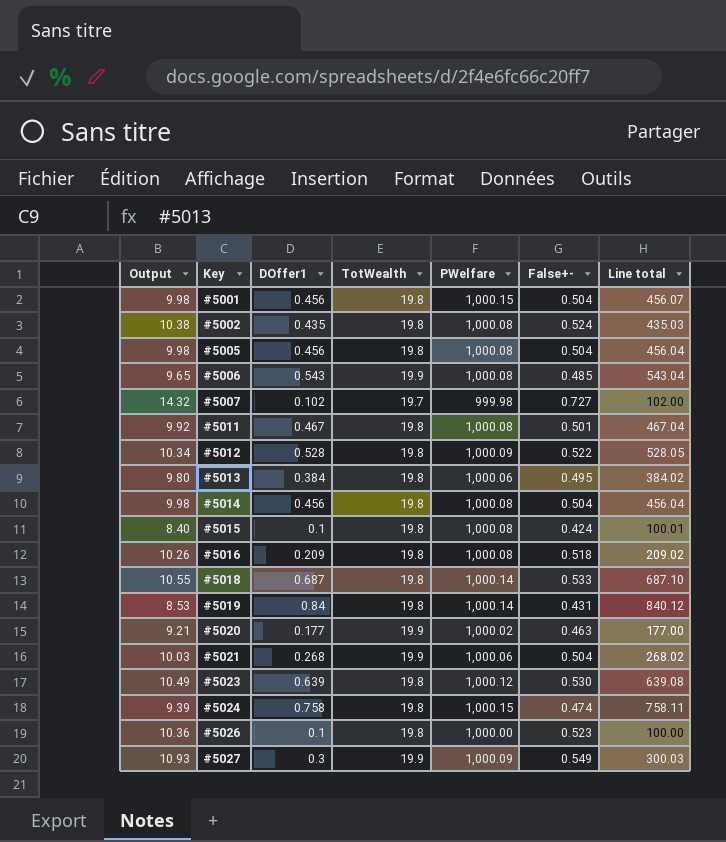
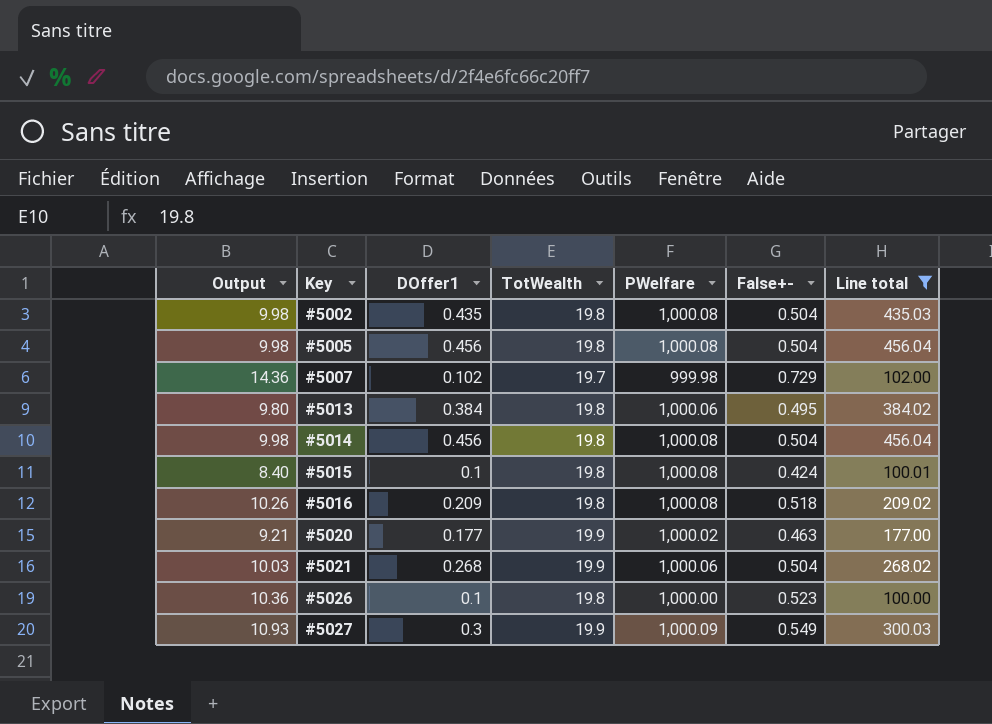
filter: none -> Line total <= 456.04
#5002 | Output: 10.38 -> 9.98
#5002 | False+-: 0.524 -> 0.504
#5007 | Output: 14.32 -> 14.36
#5007 | False+-: 0.727 -> 0.729

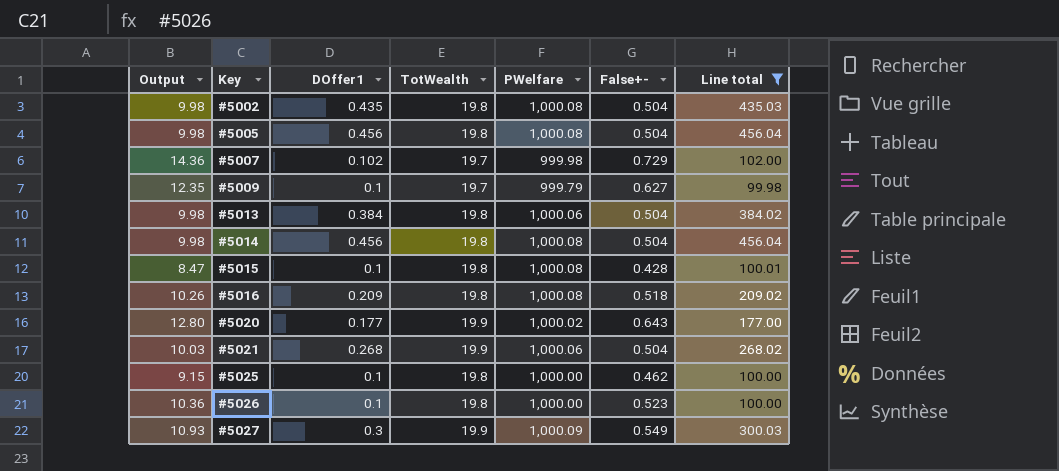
row #5009: none -> 12.35 | 0.1 | 19.7 | 999.79 | 0.627 | 99.98
#5013 | Output: 9.80 -> 9.98
#5013 | False+-: 0.495 -> 0.504
#5015 | Output: 8.40 -> 8.47
#5015 | False+-: 0.424 -> 0.428
#5020 | Output: 9.21 -> 12.80
#5020 | False+-: 0.463 -> 0.643
row #5025: none -> 9.15 | 0.1 | 19.8 | 1,000.00 | 0.462 | 100.00

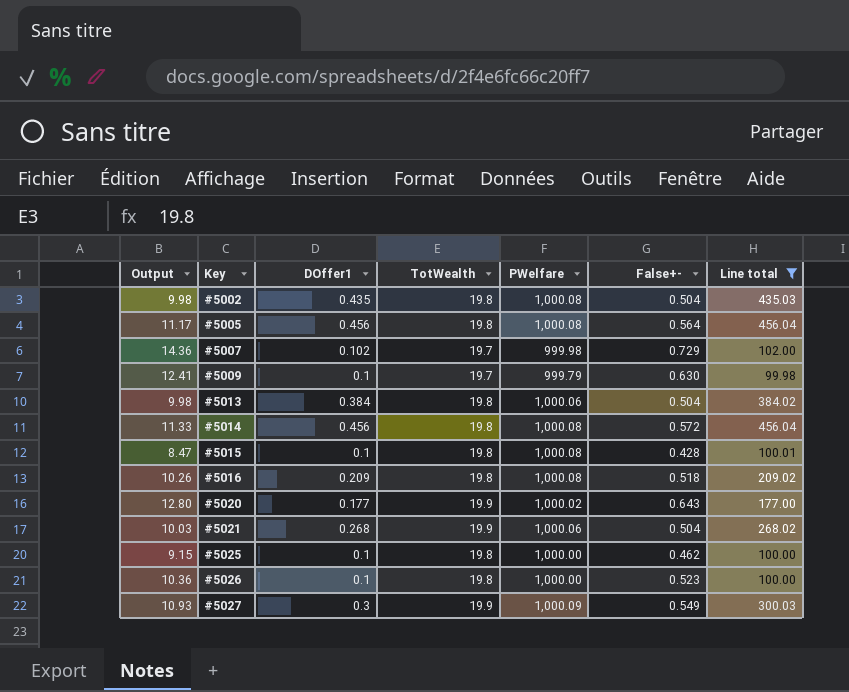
#5005 | Output: 9.98 -> 11.17
#5005 | False+-: 0.504 -> 0.564
#5009 | Output: 12.35 -> 12.41
#5009 | False+-: 0.627 -> 0.630
#5014 | Output: 9.98 -> 11.33
#5014 | False+-: 0.504 -> 0.572

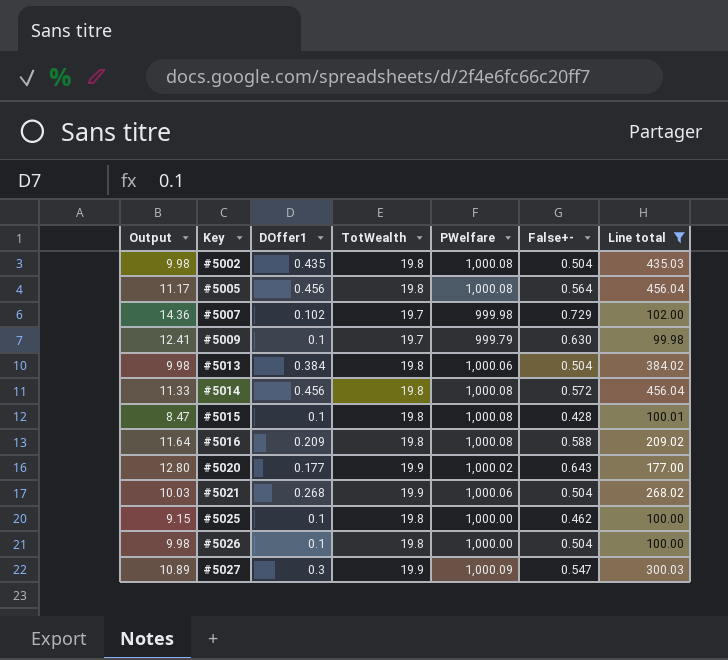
#5016 | Output: 10.26 -> 11.64
#5016 | False+-: 0.518 -> 0.588
#5026 | Output: 10.36 -> 9.98
#5026 | False+-: 0.523 -> 0.504
#5027 | Output: 10.93 -> 10.89
#5027 | False+-: 0.549 -> 0.547

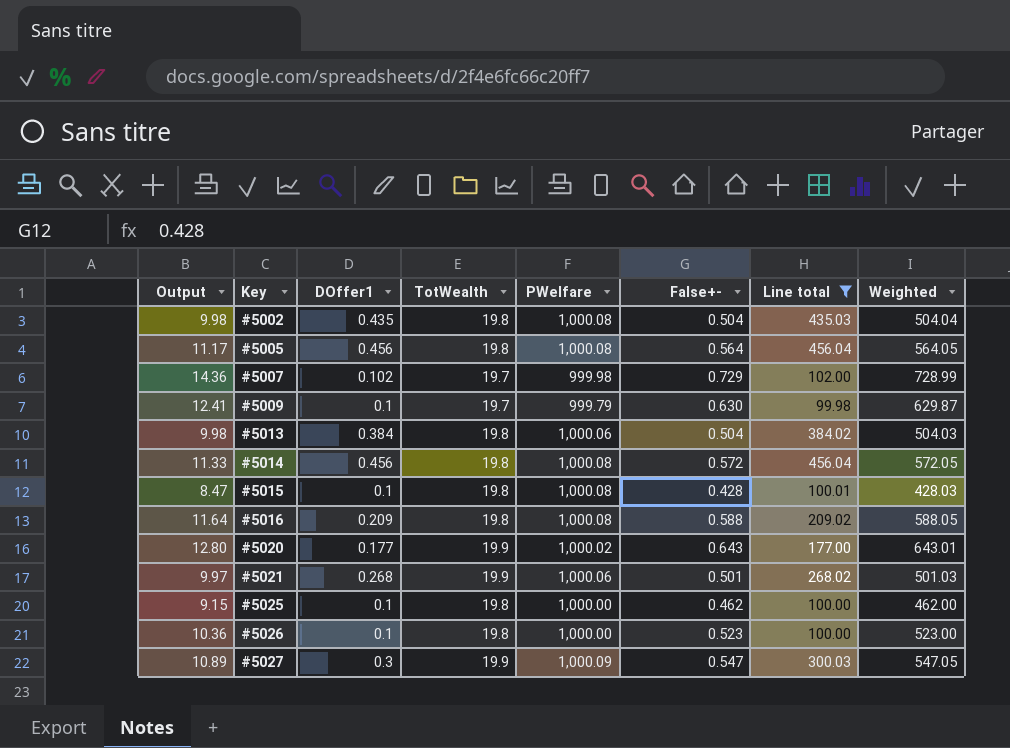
column Weighted | formula: none -> [PWelfare] * [False+-]
#5021 | Output: 10.03 -> 9.97
#5021 | False+-: 0.504 -> 0.501
#5026 | Output: 9.98 -> 10.36
#5026 | False+-: 0.504 -> 0.523

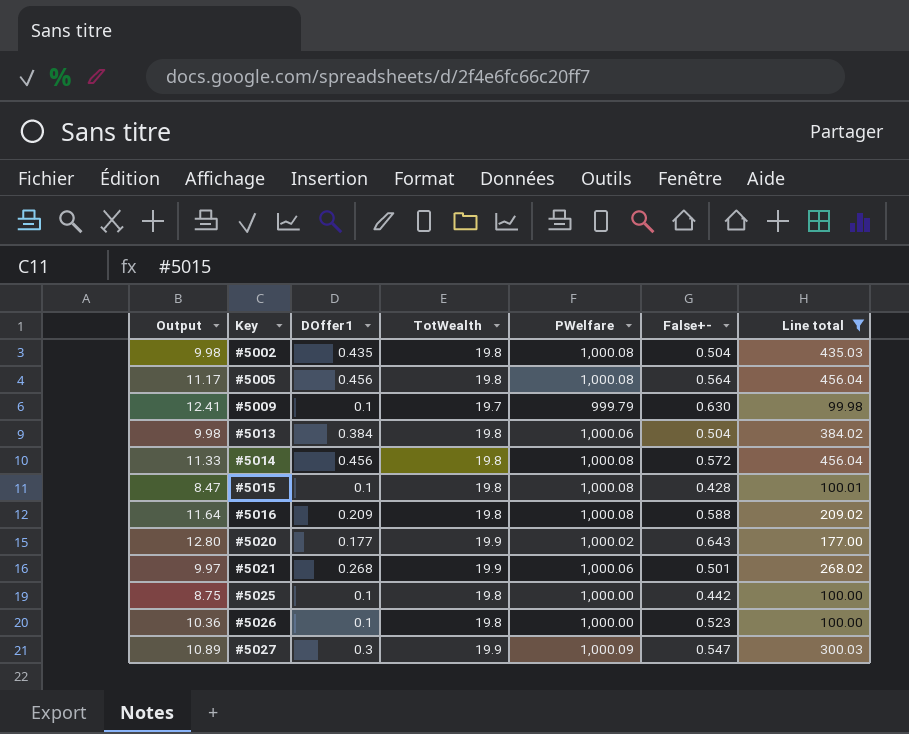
column Weighted | formula: [PWelfare] * [False+-] -> none
row #5007: 14.36 | 0.102 | 19.7 | 999.98 | 0.729 | 102.00 | 728.99 -> none
#5025 | Output: 9.15 -> 8.75
#5025 | False+-: 0.462 -> 0.442

